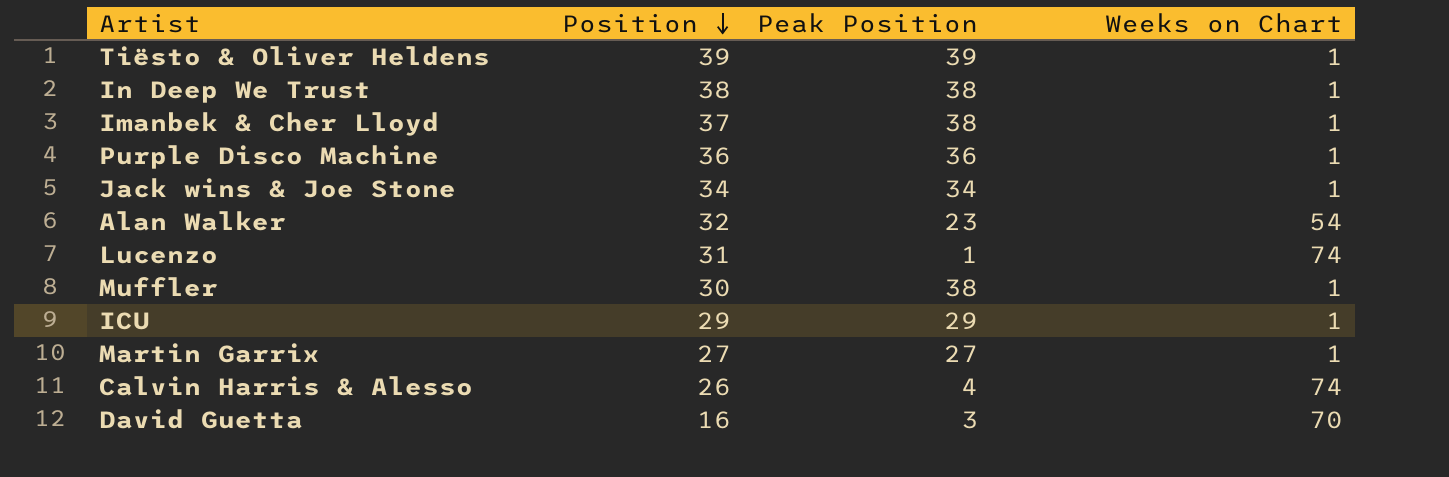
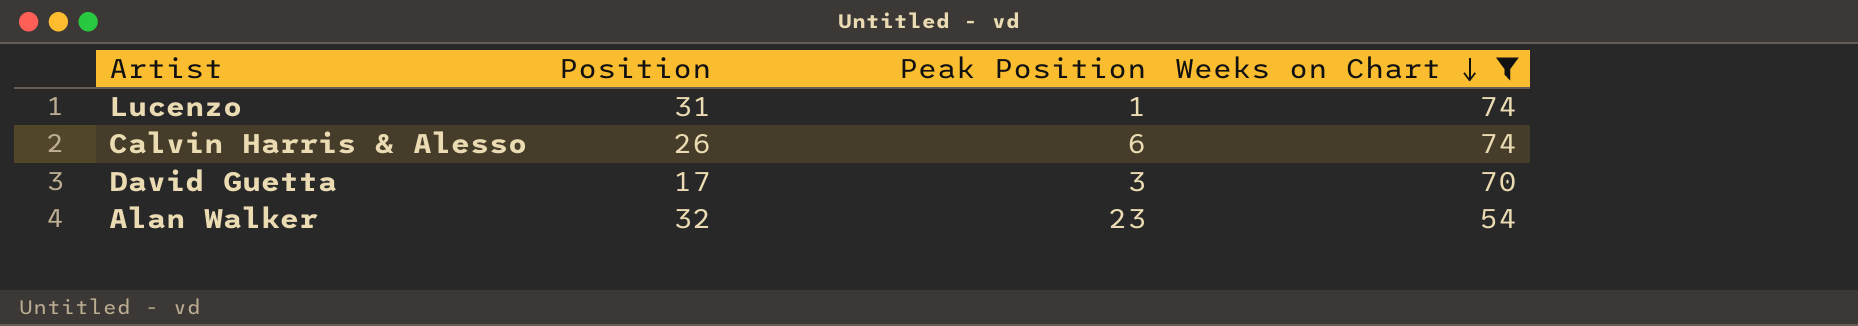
filter: none -> Weeks on Chart != 1
row order: Position descending -> Weeks on Chart descending
Calvin Harris & Alesso | Peak Position: 4 -> 6
David Guetta | Position: 16 -> 17

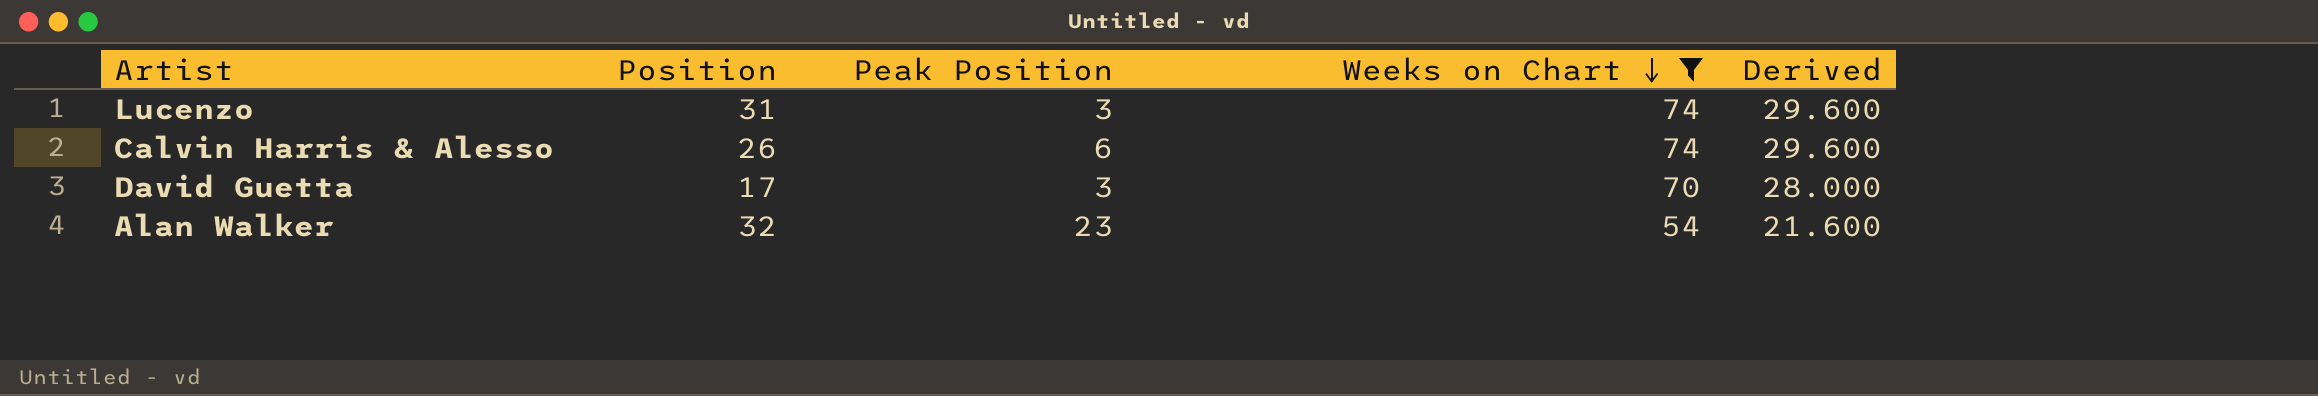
column Derived | formula: none -> [Weeks on Chart] * 0.4
Lucenzo | Peak Position: 1 -> 3

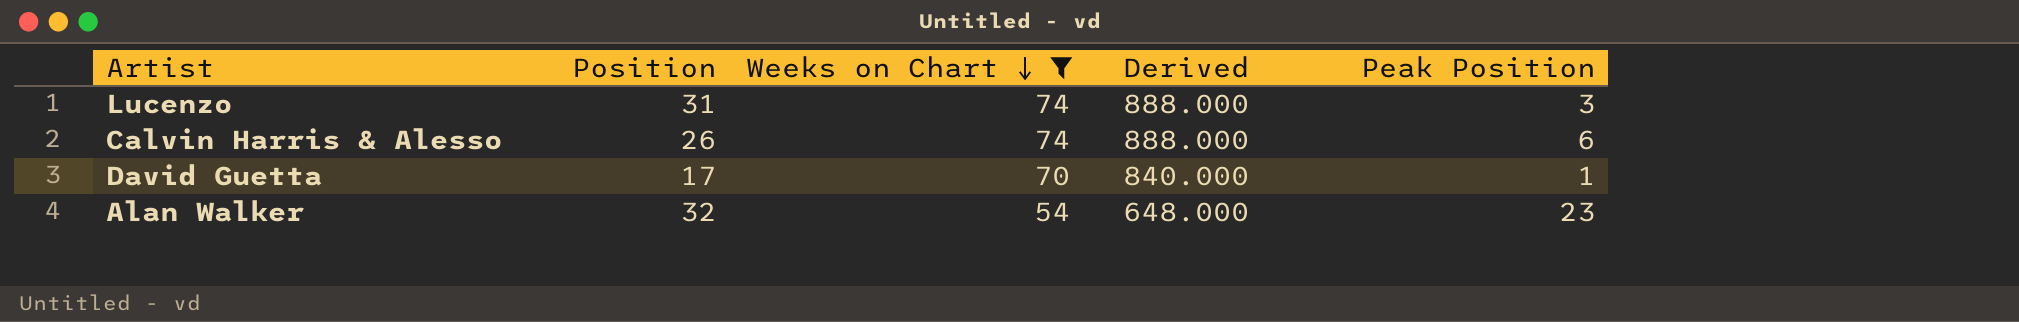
column Derived | formula: [Weeks on Chart] * 0.4 -> [Weeks on Chart] * 12
column Peak Position | position: 3 -> 5
David Guetta | Peak Position: 3 -> 1

